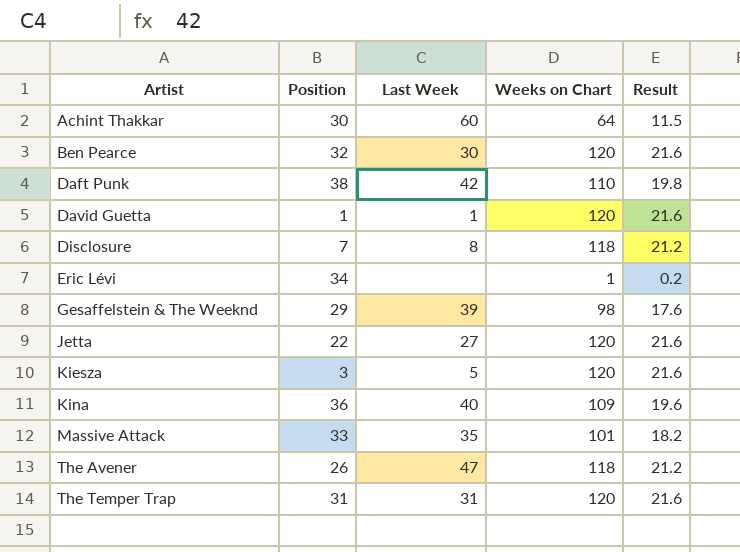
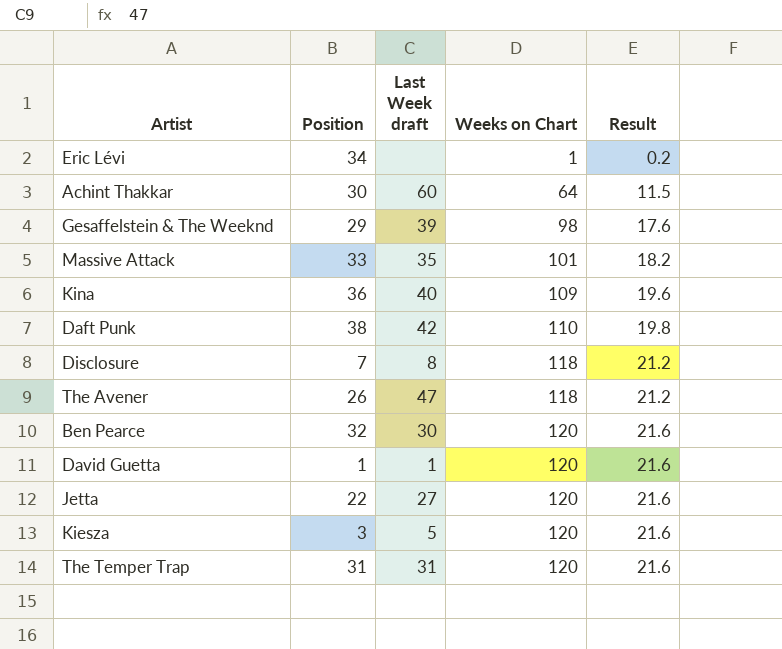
row order: Artist ascending -> Weeks on Chart ascending
column name: Last Week -> Last Week draft

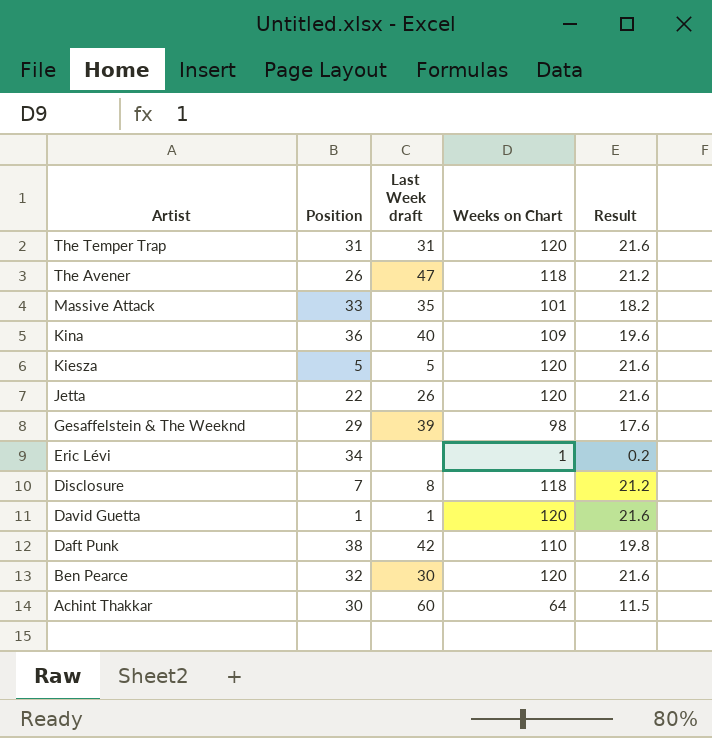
row order: Weeks on Chart ascending -> Artist descending
Kiesza | Position: 3 -> 5
Jetta | Last Week draft: 27 -> 26

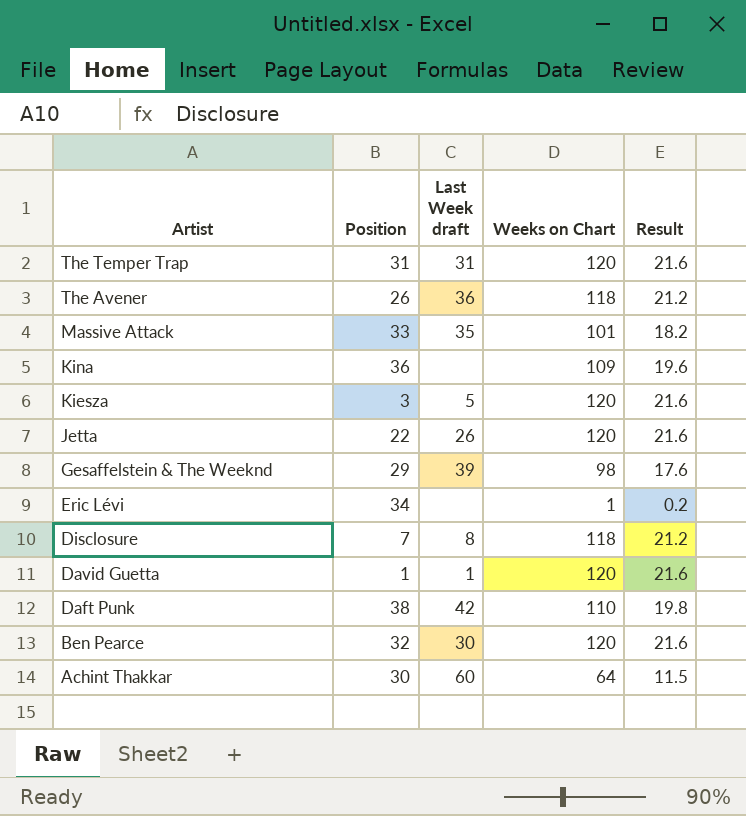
The Avener | Last Week draft: 47 -> 36
Kina | Last Week draft: 40 -> none
Kiesza | Position: 5 -> 3

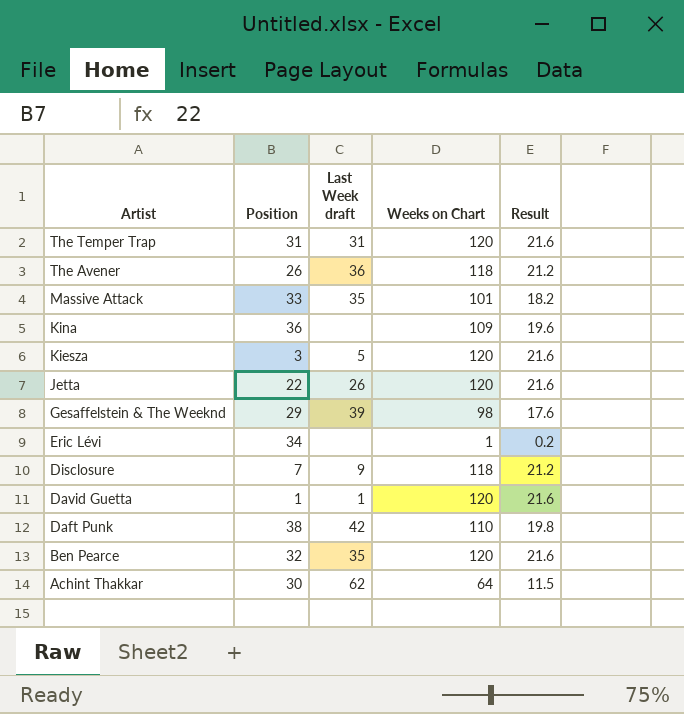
Disclosure | Last Week draft: 8 -> 9
Ben Pearce | Last Week draft: 30 -> 35
Achint Thakkar | Last Week draft: 60 -> 62

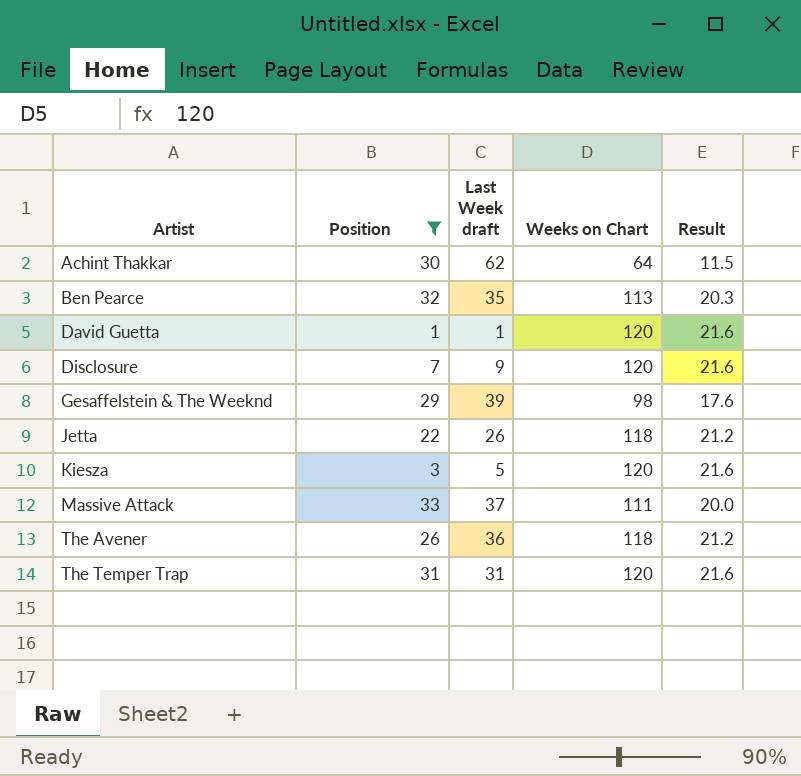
filter: none -> Position <= 33
row order: Artist descending -> Artist ascending
Ben Pearce | Weeks on Chart: 120 -> 113
Ben Pearce | Result: 21.6 -> 20.3
Disclosure | Weeks on Chart: 118 -> 120
Disclosure | Result: 21.2 -> 21.6
Jetta | Weeks on Chart: 120 -> 118
Jetta | Result: 21.6 -> 21.2
Massive Attack | Last Week draft: 35 -> 37
Massive Attack | Weeks on Chart: 101 -> 111
Massive Attack | Result: 18.2 -> 20.0

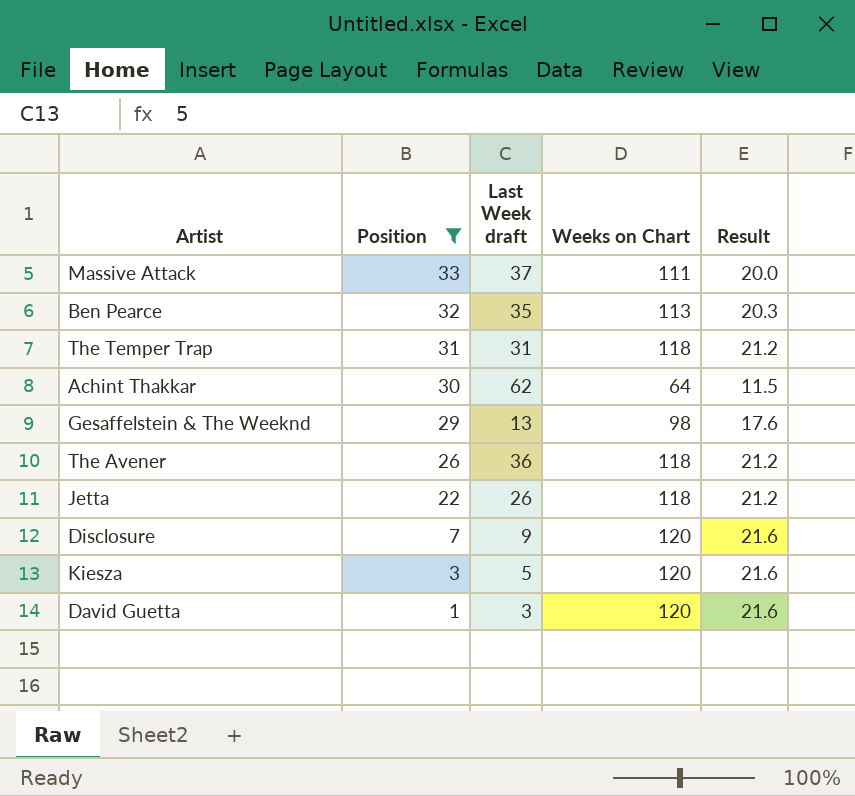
row order: Artist ascending -> Position descending
The Temper Trap | Weeks on Chart: 120 -> 118
The Temper Trap | Result: 21.6 -> 21.2
Gesaffelstein & The Weeknd | Last Week draft: 39 -> 13
David Guetta | Last Week draft: 1 -> 3

